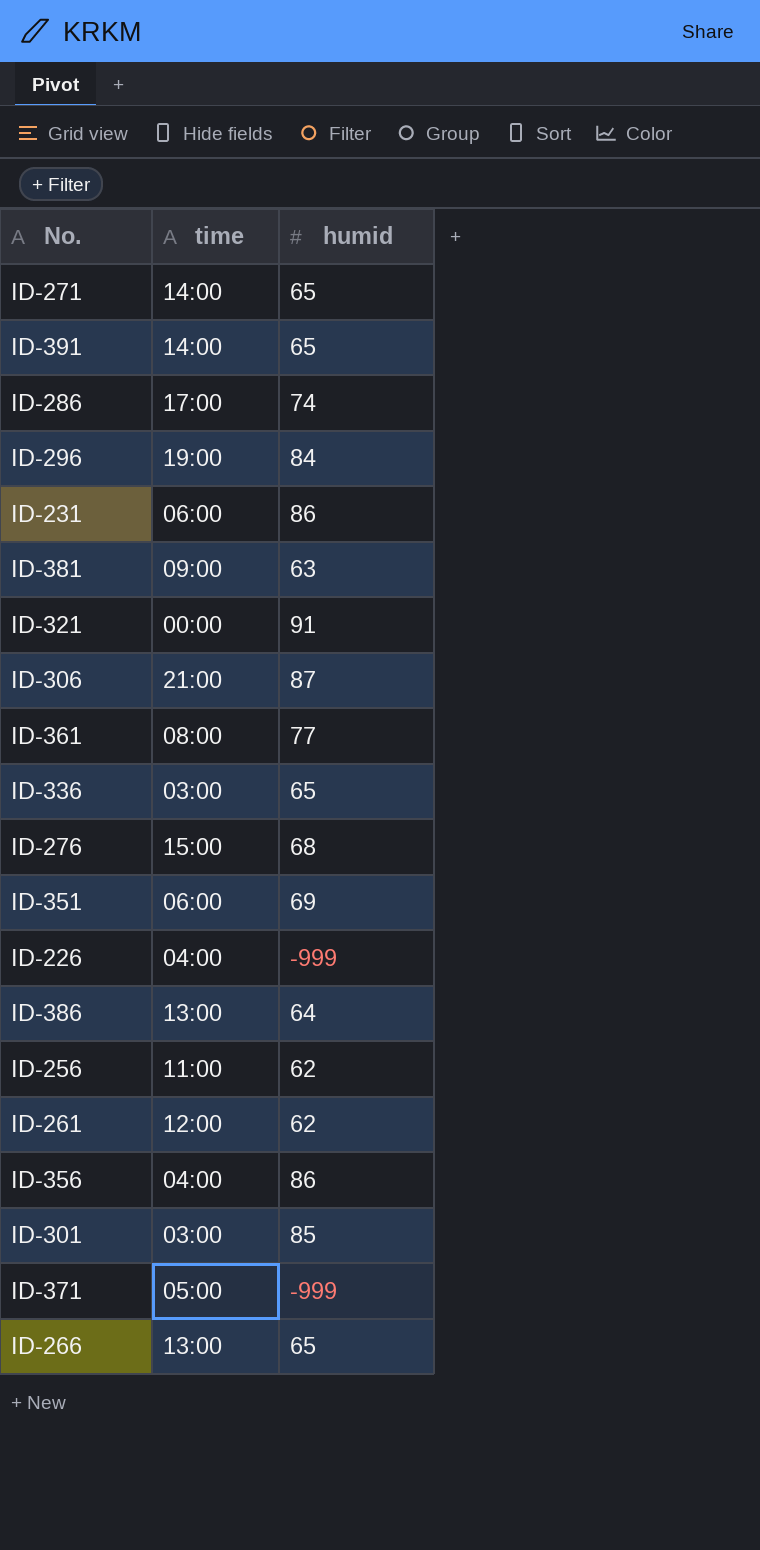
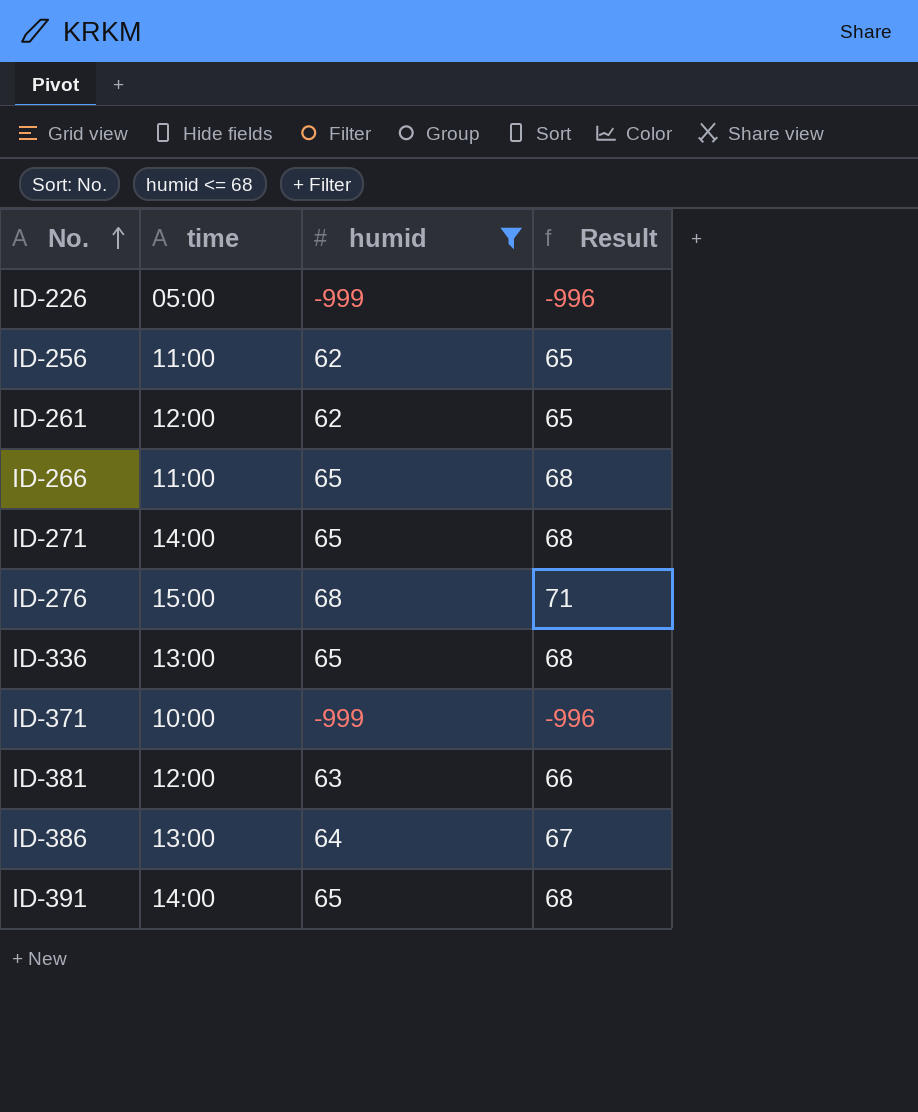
filter: none -> humid <= 68
row order: none -> No. ascending
column Result | formula: none -> [humid] + 3
ID-226 | time: 04:00 -> 05:00
ID-266 | time: 13:00 -> 11:00
ID-336 | time: 03:00 -> 13:00
ID-371 | time: 05:00 -> 10:00
ID-381 | time: 09:00 -> 12:00

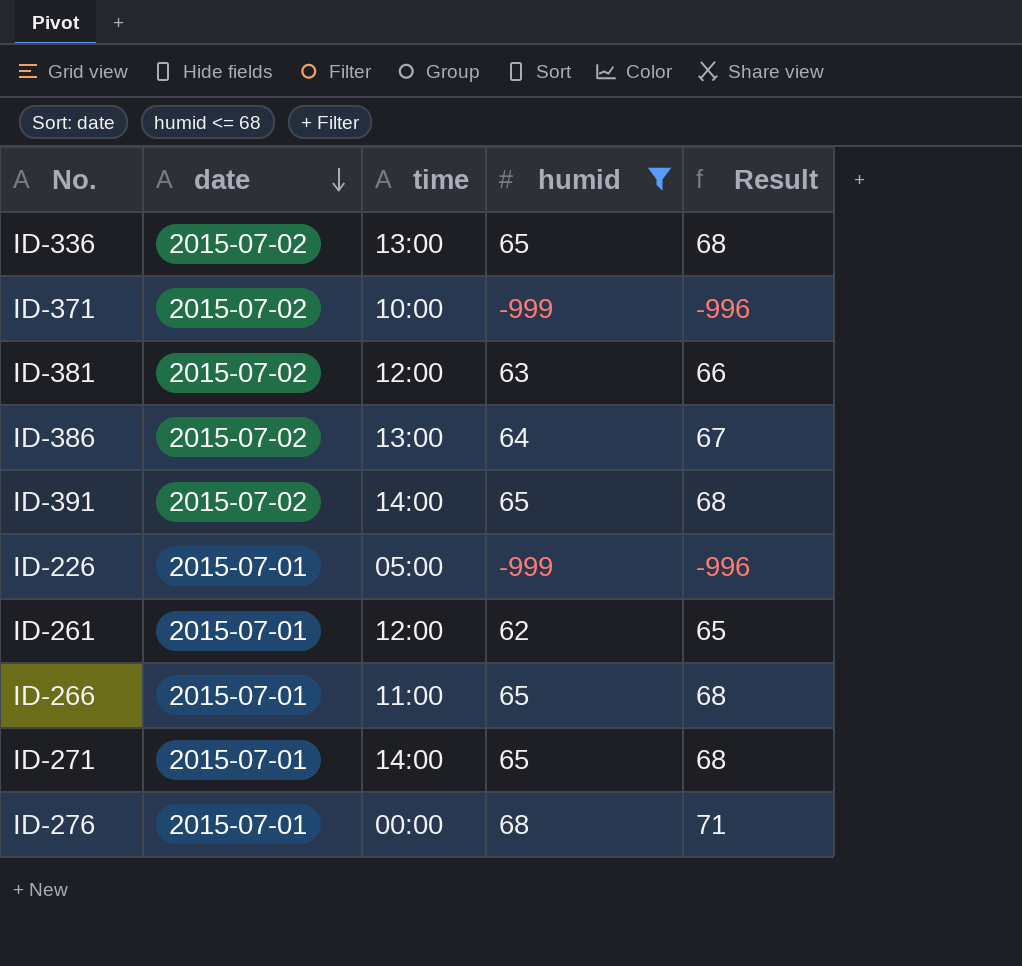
row order: No. ascending -> date descending
column date | position: none -> 2
row ID-256: 11:00 | 62 | 65 -> none
ID-276 | time: 15:00 -> 00:00

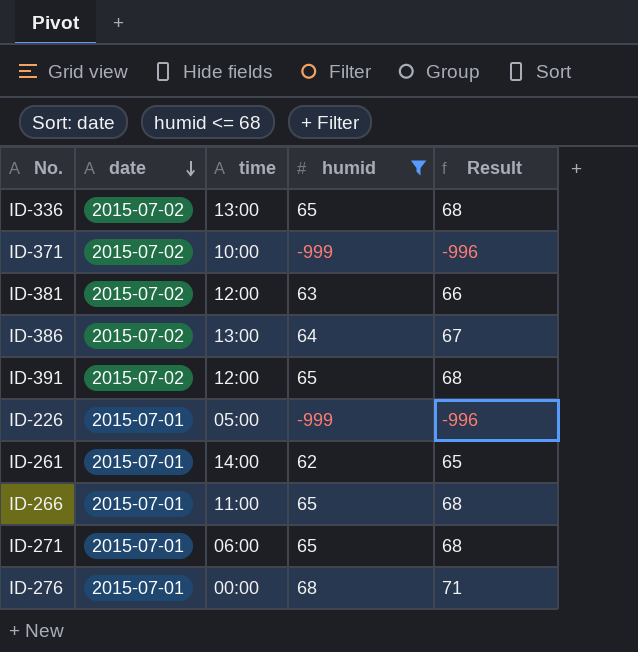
ID-391 | time: 14:00 -> 12:00
ID-261 | time: 12:00 -> 14:00
ID-271 | time: 14:00 -> 06:00

